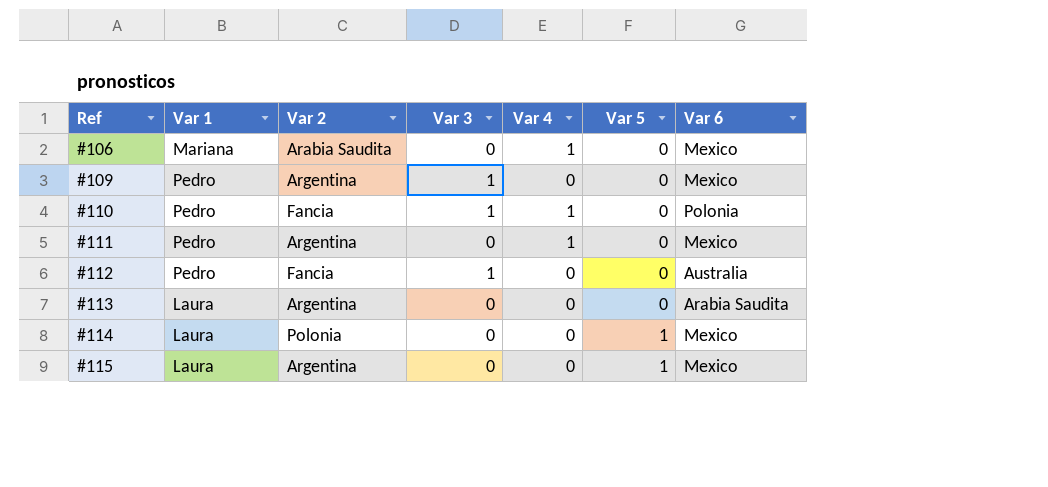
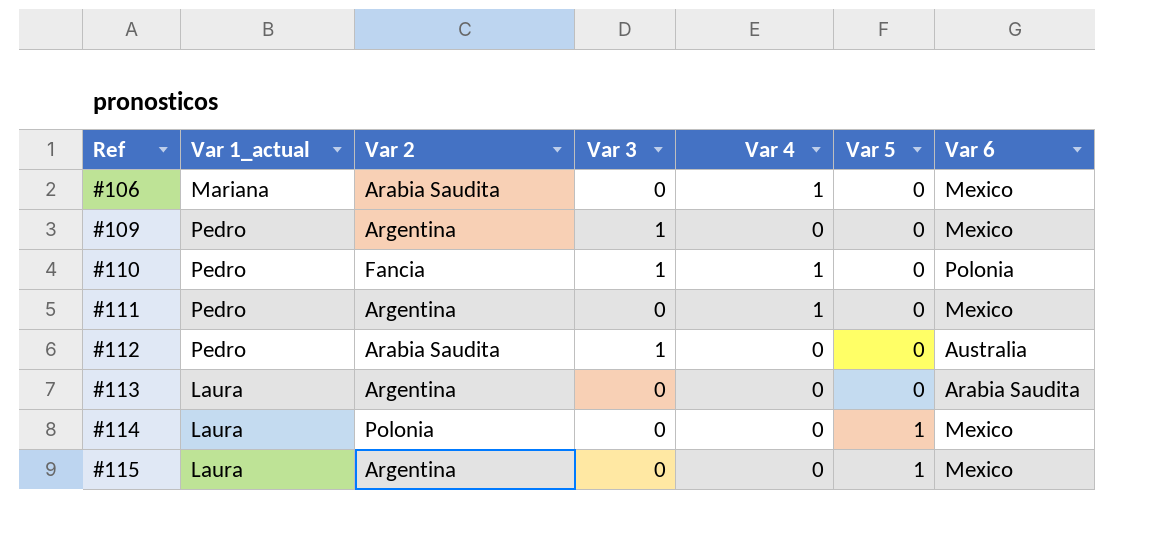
column name: Var 1 -> Var 1_actual
#112 | Var 2: Fancia -> Arabia Saudita

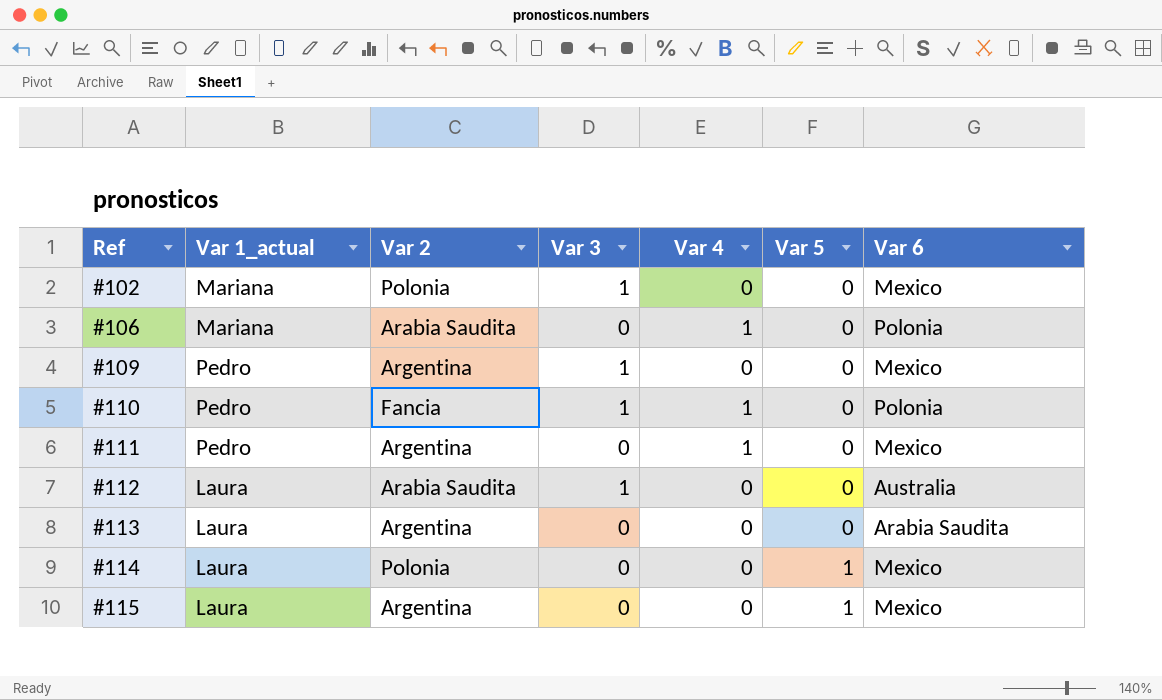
row #102: none -> Mariana | Polonia | 1 | 0 | 0 | Mexico
#106 | Var 6: Mexico -> Polonia
#112 | Var 1_actual: Pedro -> Laura

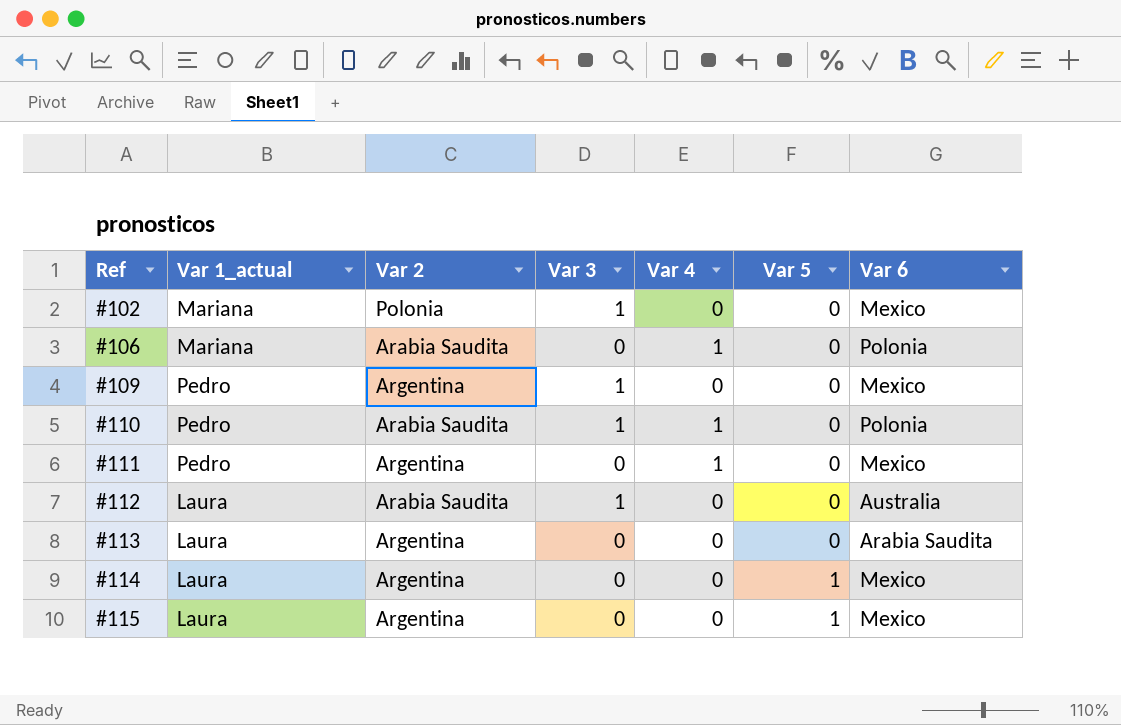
#110 | Var 2: Fancia -> Arabia Saudita
#114 | Var 2: Polonia -> Argentina

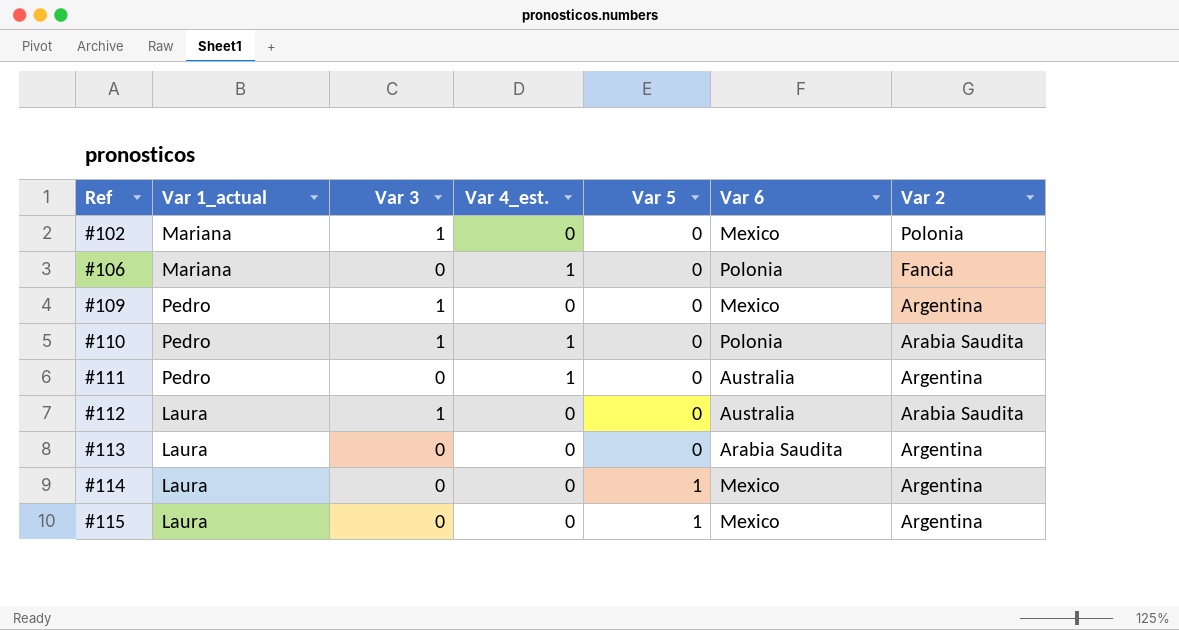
column name: Var 4 -> Var 4_est.
column Var 2 | position: 3 -> 7
#106 | Var 2: Arabia Saudita -> Fancia
#111 | Var 6: Mexico -> Australia

